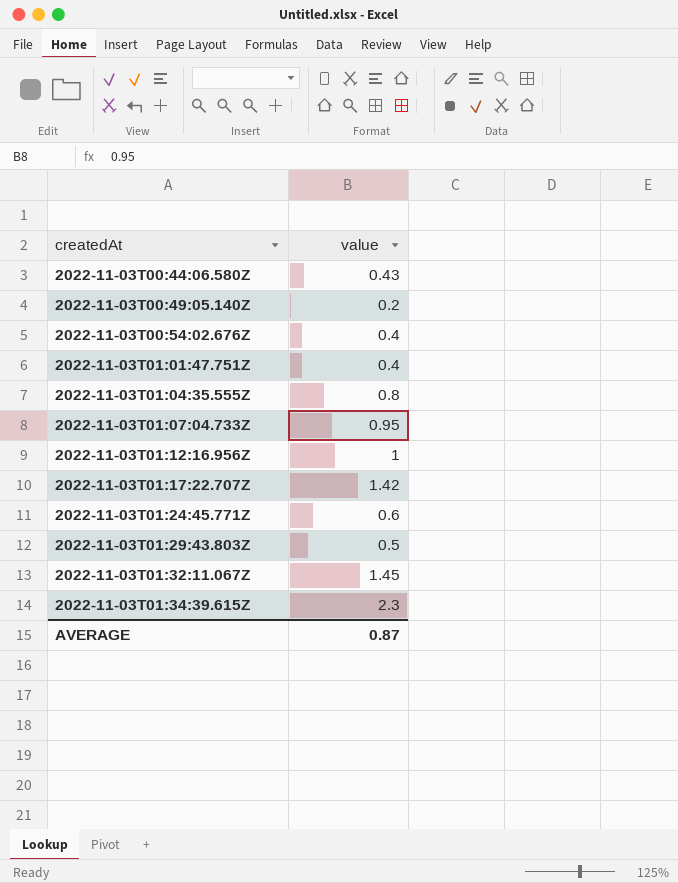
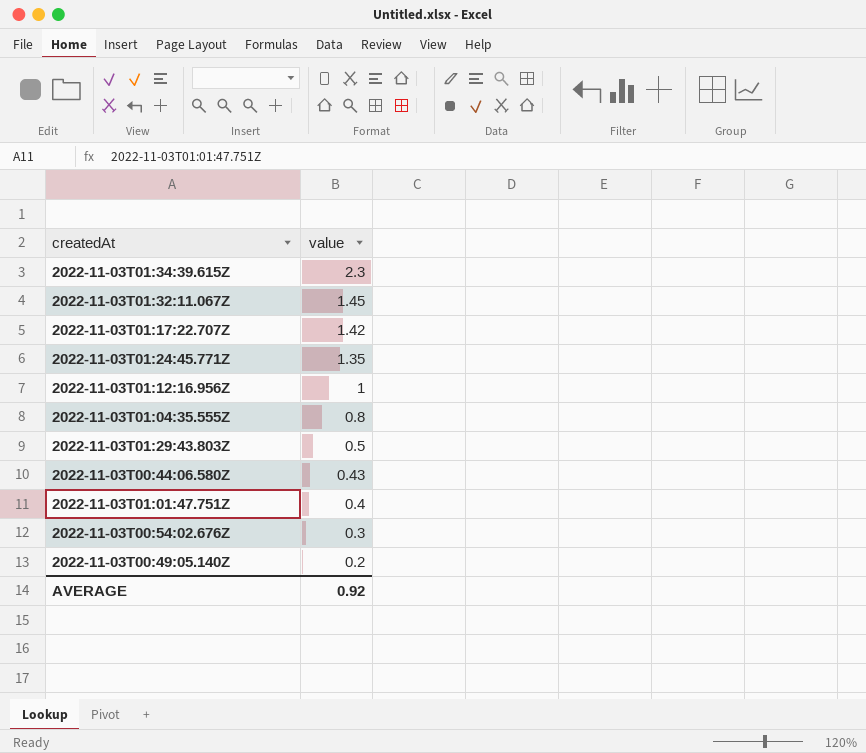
row order: createdAt ascending -> value descending
row 2022-11-03T01:07:04.733Z: 0.95 -> none
2022-11-03T01:24:45.771Z | value: 0.6 -> 1.35
2022-11-03T00:54:02.676Z | value: 0.4 -> 0.3
AVERAGE | value: 0.87 -> 0.92

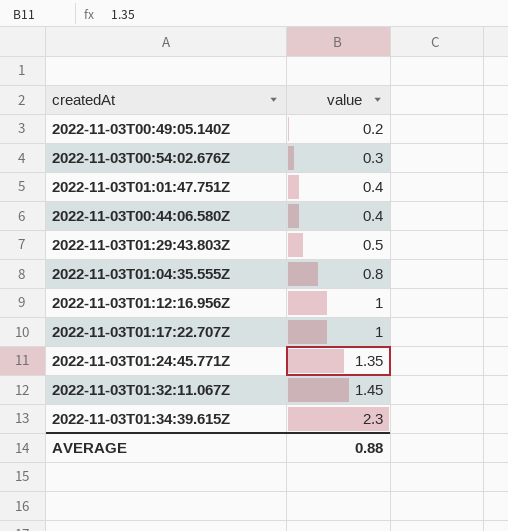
row order: value descending -> value ascending
2022-11-03T00:44:06.580Z | value: 0.43 -> 0.4
2022-11-03T01:17:22.707Z | value: 1.42 -> 1
AVERAGE | value: 0.92 -> 0.88

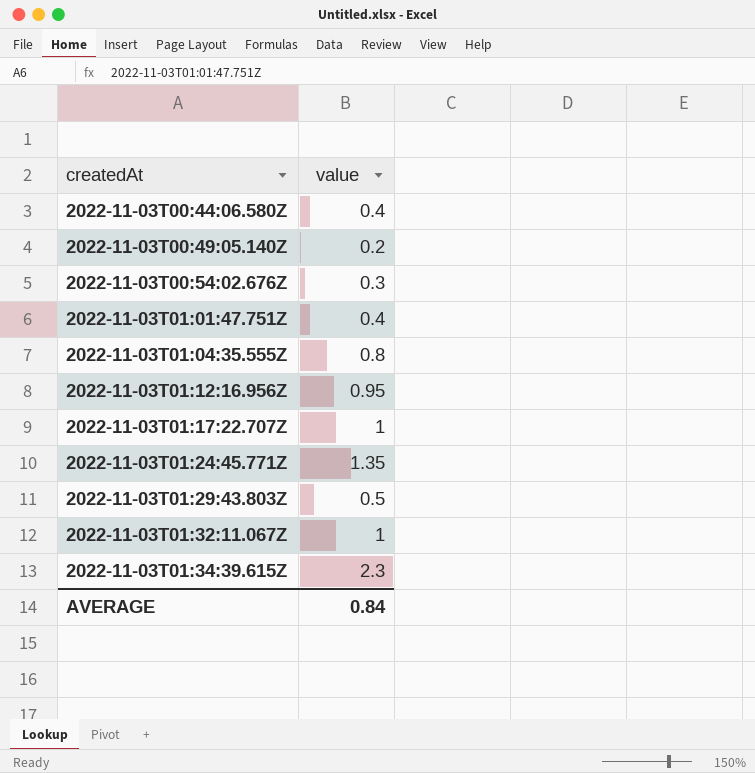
row order: value ascending -> createdAt ascending
2022-11-03T01:12:16.956Z | value: 1 -> 0.95
2022-11-03T01:32:11.067Z | value: 1.45 -> 1
AVERAGE | value: 0.88 -> 0.84

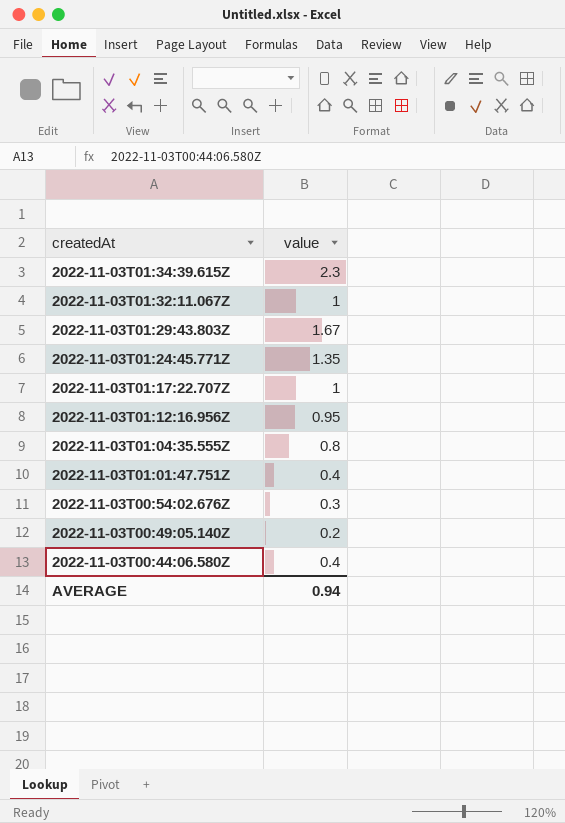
row order: createdAt ascending -> createdAt descending
2022-11-03T01:29:43.803Z | value: 0.5 -> 1.67
AVERAGE | value: 0.84 -> 0.94

